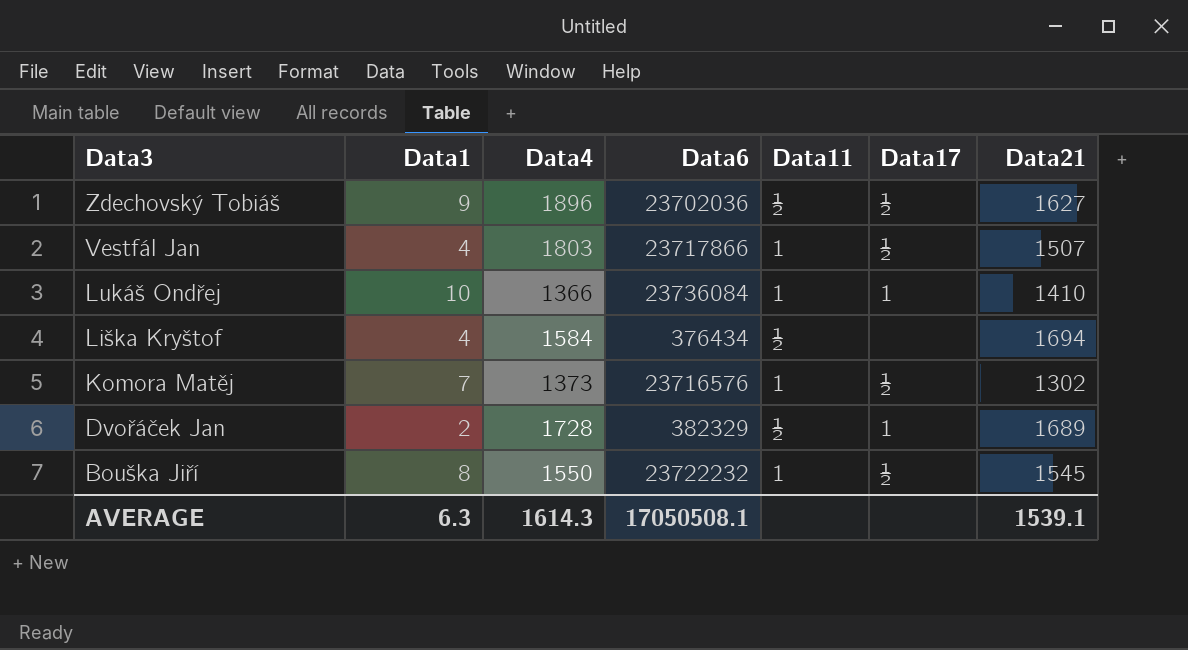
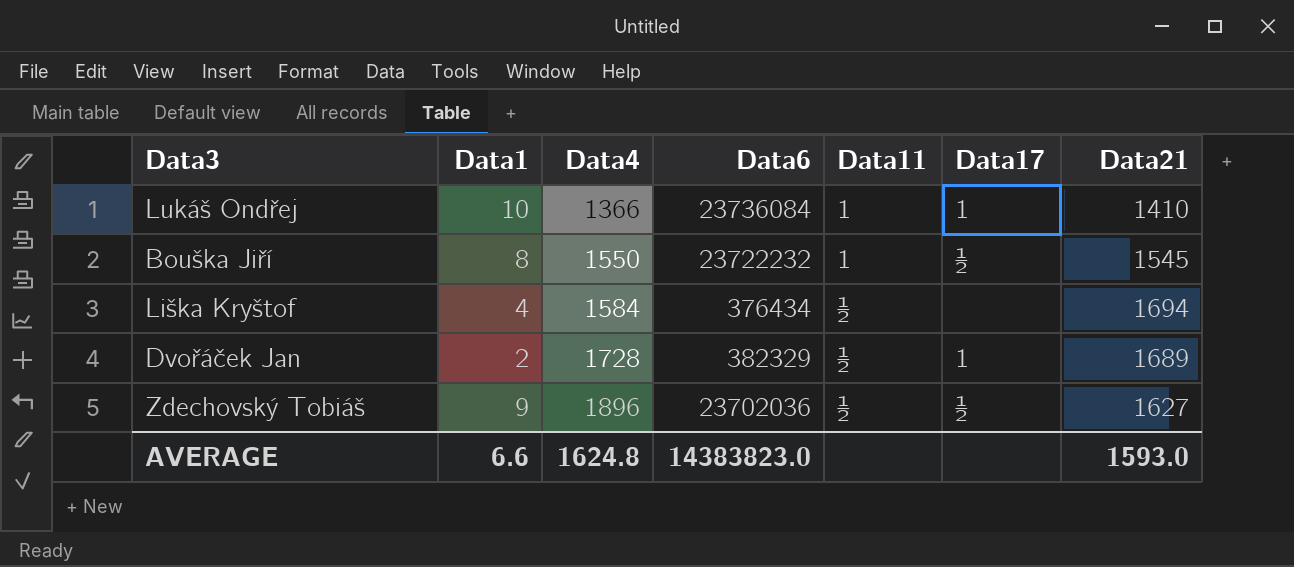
row order: Data3 descending -> Data4 ascending
row Vestfál Jan: 4 | 1803 | 23717866 | 1 | ½ | 1507 -> none
row Komora Matěj: 7 | 1373 | 23716576 | 1 | ½ | 1302 -> none
AVERAGE | Data1: 6.3 -> 6.6
AVERAGE | Data4: 1614.3 -> 1624.8
AVERAGE | Data6: 17050508.1 -> 14383823.0
AVERAGE | Data21: 1539.1 -> 1593.0

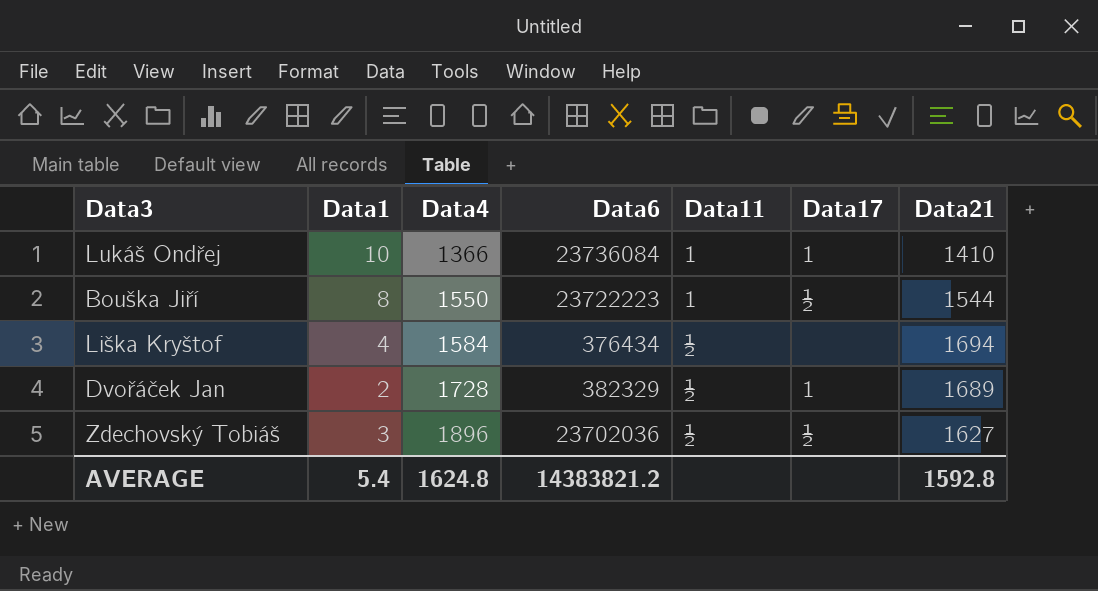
Bouška Jiří | Data6: 23722232 -> 23722223
Bouška Jiří | Data21: 1545 -> 1544
Zdechovský Tobiáš | Data1: 9 -> 3
AVERAGE | Data1: 6.6 -> 5.4
AVERAGE | Data6: 14383823.0 -> 14383821.2
AVERAGE | Data21: 1593.0 -> 1592.8

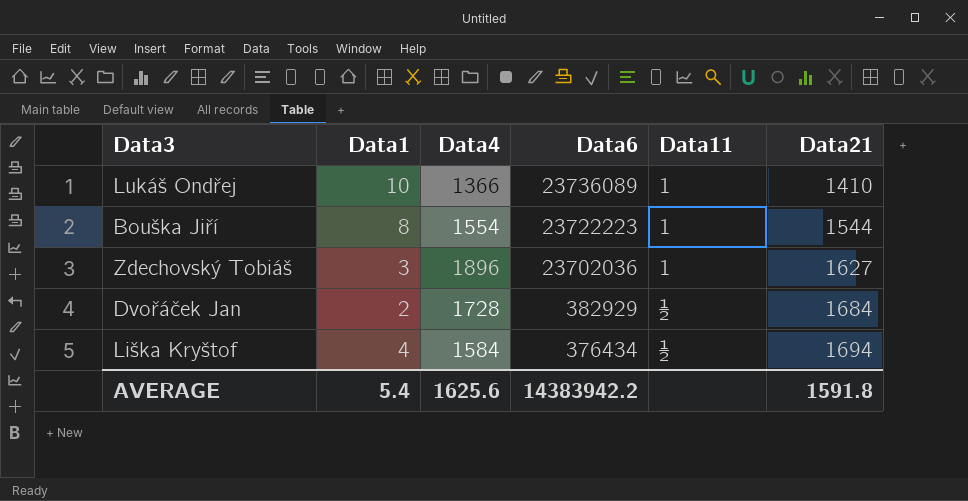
row order: Data4 ascending -> Data6 descending
column Data17 | position: 6 -> none
Lukáš Ondřej | Data6: 23736084 -> 23736089
Bouška Jiří | Data4: 1550 -> 1554
Zdechovský Tobiáš | Data11: ½ -> 1
Dvořáček Jan | Data6: 382329 -> 382929
Dvořáček Jan | Data21: 1689 -> 1684
AVERAGE | Data4: 1624.8 -> 1625.6
AVERAGE | Data6: 14383821.2 -> 14383942.2
AVERAGE | Data21: 1592.8 -> 1591.8

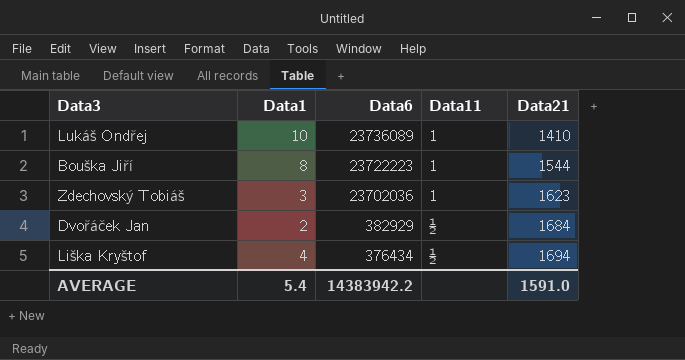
column Data4 | position: 3 -> none
Zdechovský Tobiáš | Data21: 1627 -> 1623
AVERAGE | Data21: 1591.8 -> 1591.0

